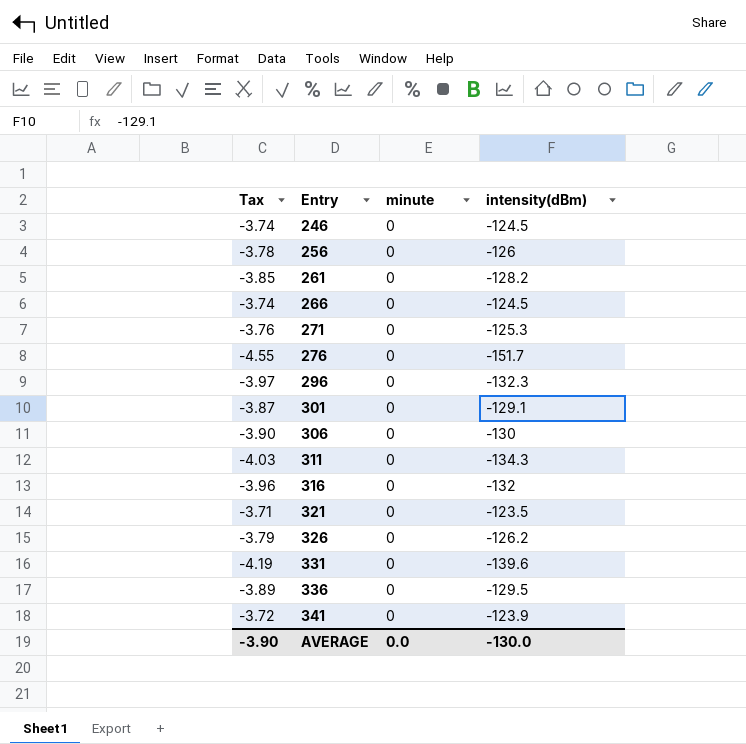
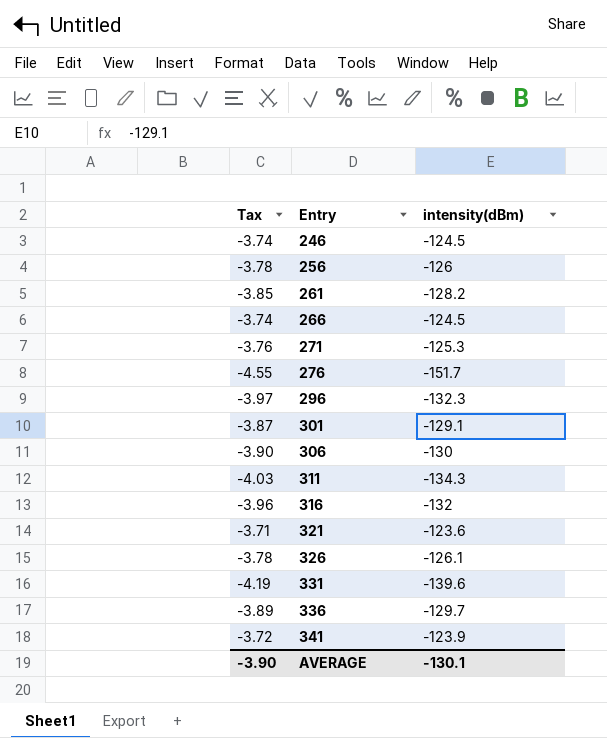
column minute | position: 3 -> none
321 | intensity(dBm): -123.5 -> -123.6
326 | Tax: -3.79 -> -3.78
326 | intensity(dBm): -126.2 -> -126.1
336 | intensity(dBm): -129.5 -> -129.7
AVERAGE | intensity(dBm): -130.0 -> -130.1

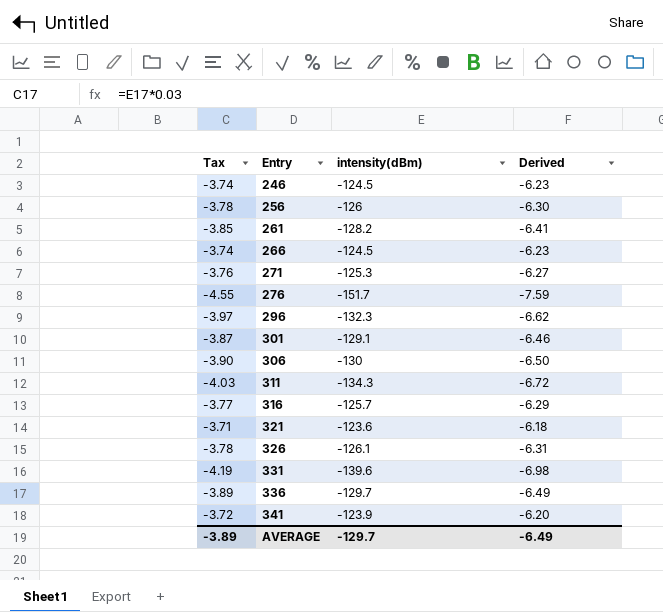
column Derived | formula: none -> [intensity(dBm)] * 0.05
316 | Tax: -3.96 -> -3.77
316 | intensity(dBm): -132 -> -125.7
AVERAGE | Tax: -3.90 -> -3.89
AVERAGE | intensity(dBm): -130.1 -> -129.7

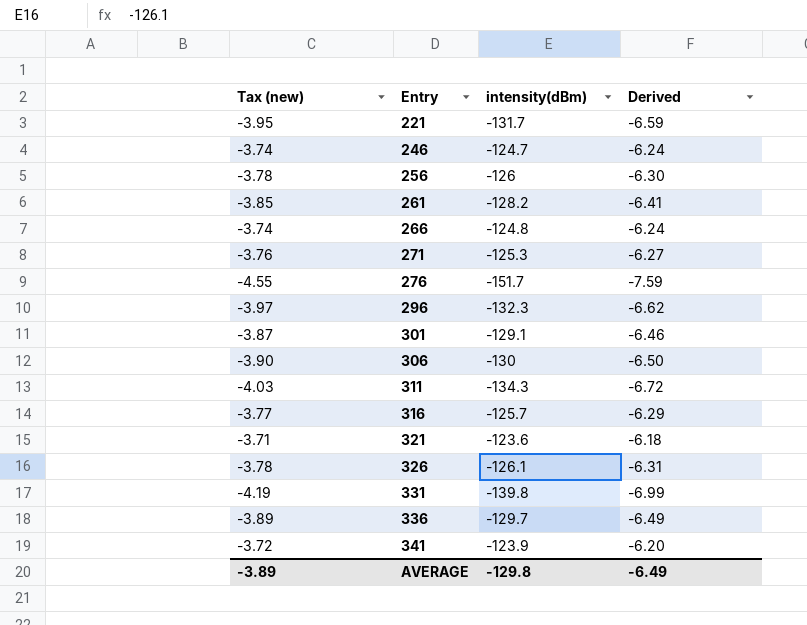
column name: Tax -> Tax (new)
row 221: none -> -3.95 | -131.7 | -6.59
246 | intensity(dBm): -124.5 -> -124.7
246 | Derived: -6.23 -> -6.24
266 | intensity(dBm): -124.5 -> -124.8
266 | Derived: -6.23 -> -6.24
331 | intensity(dBm): -139.6 -> -139.8
331 | Derived: -6.98 -> -6.99
AVERAGE | intensity(dBm): -129.7 -> -129.8

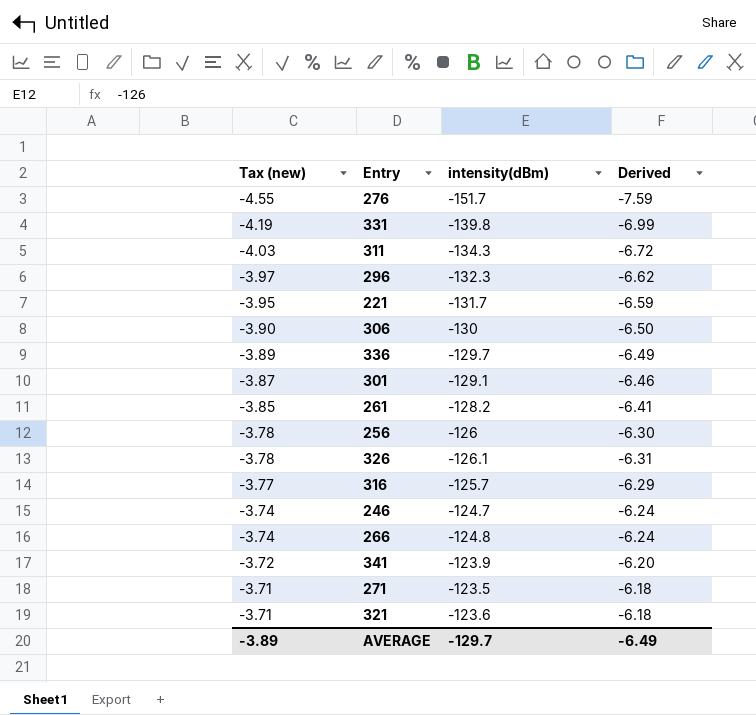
row order: Entry ascending -> Tax (new) ascending
271 | Tax (new): -3.76 -> -3.71
271 | intensity(dBm): -125.3 -> -123.5
271 | Derived: -6.27 -> -6.18
AVERAGE | intensity(dBm): -129.8 -> -129.7

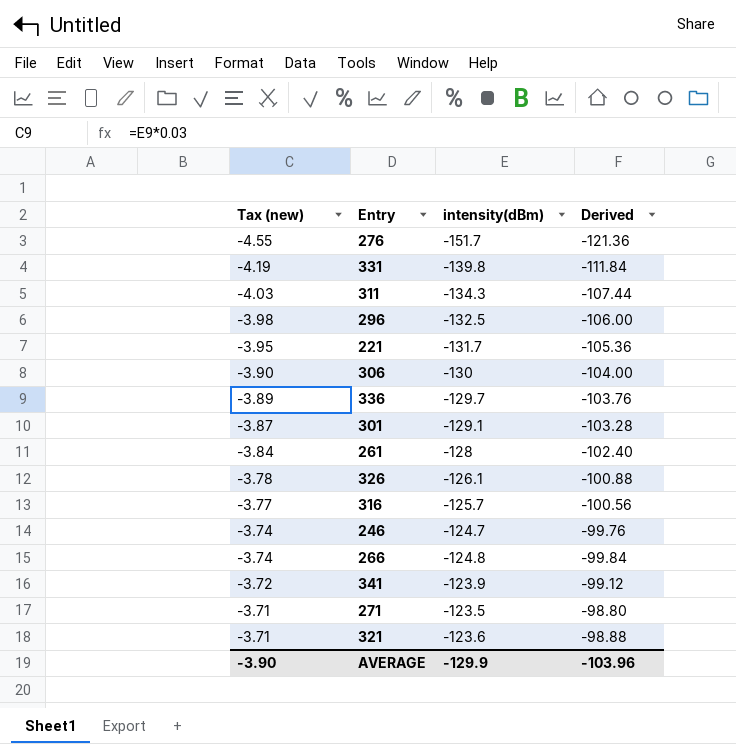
column Derived | formula: [intensity(dBm)] * 0.05 -> [intensity(dBm)] * 0.8
row 256: -3.78 | -126 | -6.30 -> none
296 | Tax (new): -3.97 -> -3.98
296 | intensity(dBm): -132.3 -> -132.5
261 | Tax (new): -3.85 -> -3.84
261 | intensity(dBm): -128.2 -> -128
AVERAGE | Tax (new): -3.89 -> -3.90
AVERAGE | intensity(dBm): -129.7 -> -129.9
AVERAGE | Derived: -6.49 -> -103.96

